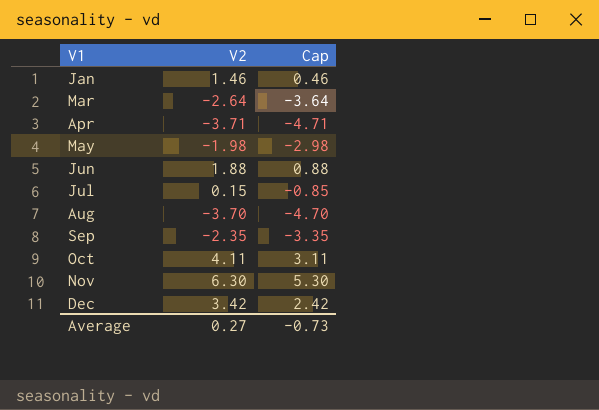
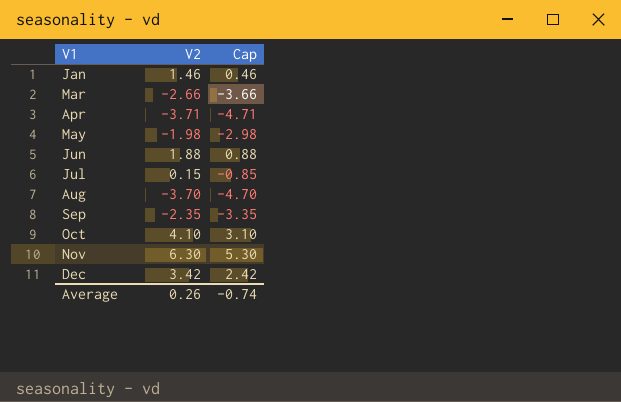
Mar | V2: -2.64 -> -2.66
Mar | Cap: -3.64 -> -3.66
Oct | V2: 4.11 -> 4.10
Oct | Cap: 3.11 -> 3.10
Average | V2: 0.27 -> 0.26
Average | Cap: -0.73 -> -0.74

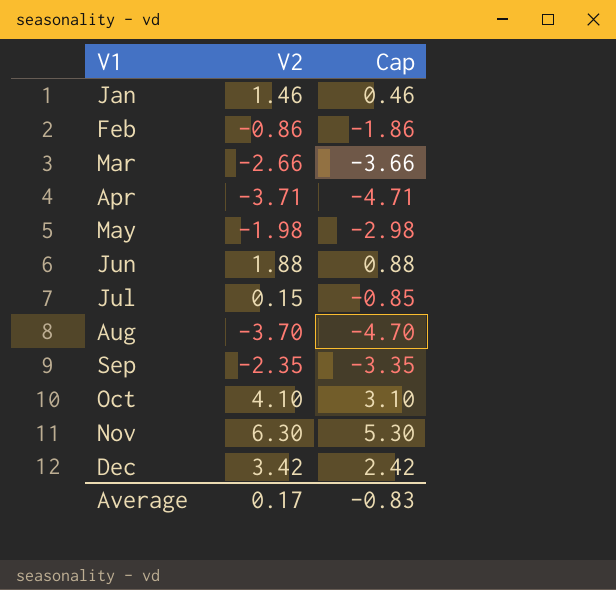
row Feb: none -> -0.86 | -1.86
Average | V2: 0.26 -> 0.17
Average | Cap: -0.74 -> -0.83

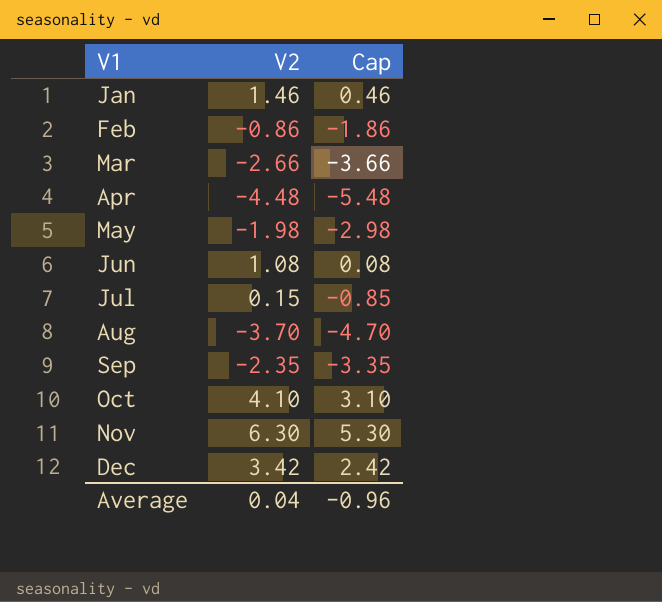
Apr | V2: -3.71 -> -4.48
Apr | Cap: -4.71 -> -5.48
Jun | V2: 1.88 -> 1.08
Jun | Cap: 0.88 -> 0.08
Average | V2: 0.17 -> 0.04
Average | Cap: -0.83 -> -0.96

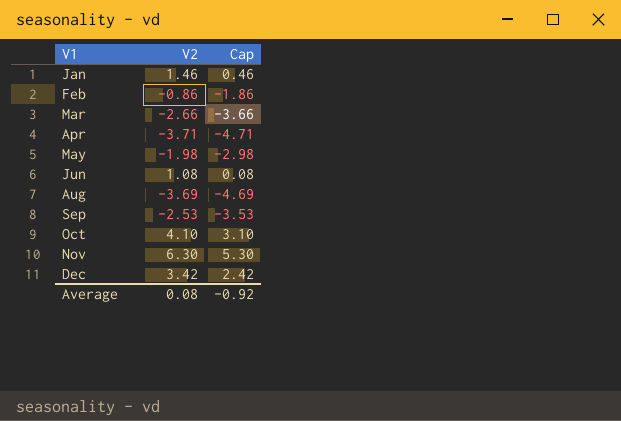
row Jul: 0.15 | -0.85 -> none
Apr | V2: -4.48 -> -3.71
Apr | Cap: -5.48 -> -4.71
Aug | V2: -3.70 -> -3.69
Aug | Cap: -4.70 -> -4.69
Sep | V2: -2.35 -> -2.53
Sep | Cap: -3.35 -> -3.53
Average | V2: 0.04 -> 0.08
Average | Cap: -0.96 -> -0.92

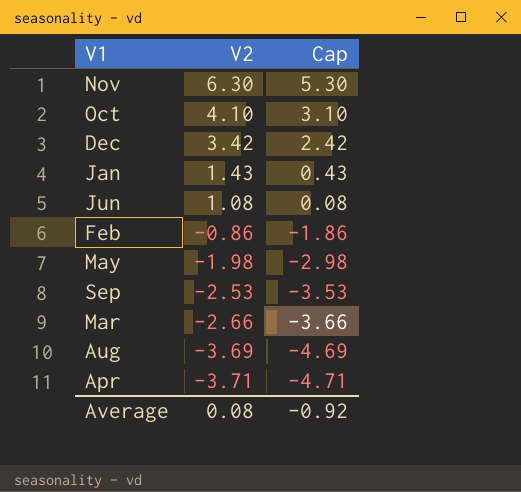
row order: V1 ascending -> V2 descending
Jan | V2: 1.46 -> 1.43
Jan | Cap: 0.46 -> 0.43

